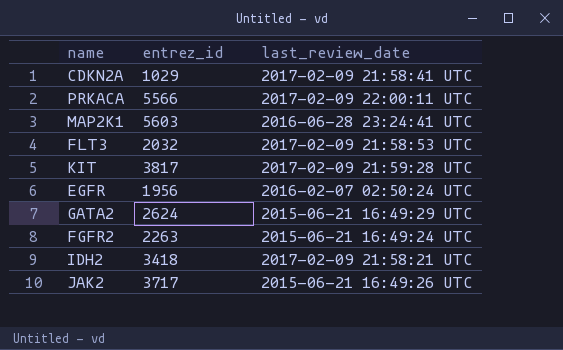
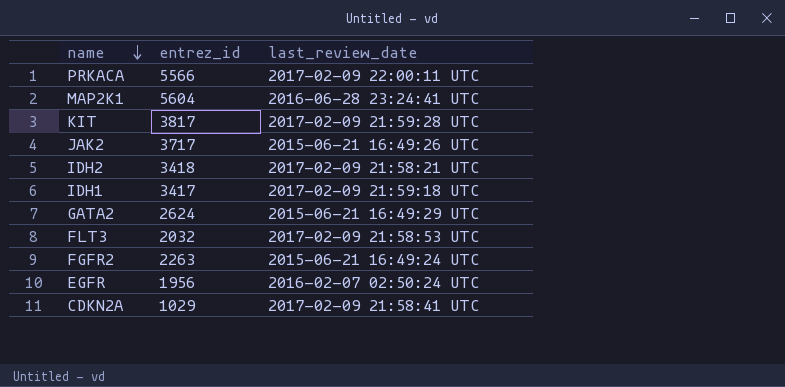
row order: none -> name descending
MAP2K1 | entrez_id: 5603 -> 5604
row IDH1: none -> 3417 | 2017-02-09 21:59:18 UTC

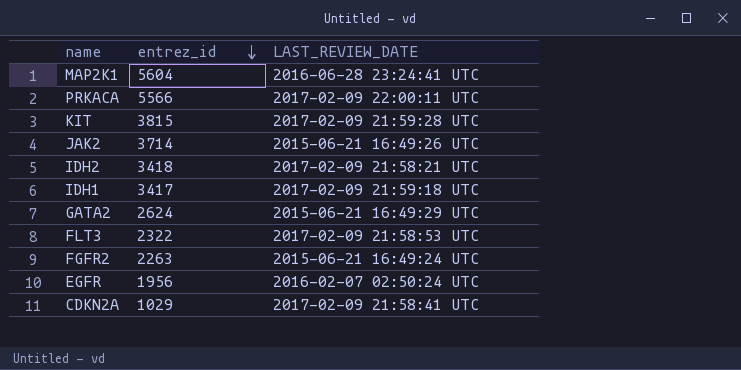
row order: name descending -> entrez_id descending
column name: last_review_date -> LAST_REVIEW_DATE
KIT | entrez_id: 3817 -> 3815
JAK2 | entrez_id: 3717 -> 3714
FLT3 | entrez_id: 2032 -> 2322

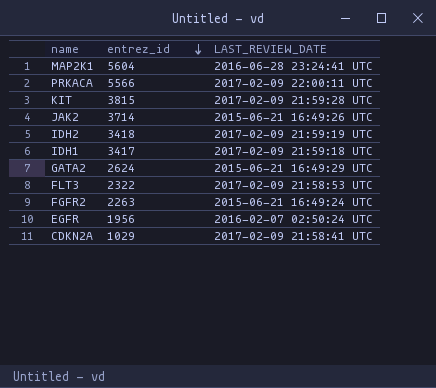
IDH2 | LAST_REVIEW_DATE: 2017-02-09 21:58:21 UTC -> 2017-02-09 21:59:19 UTC

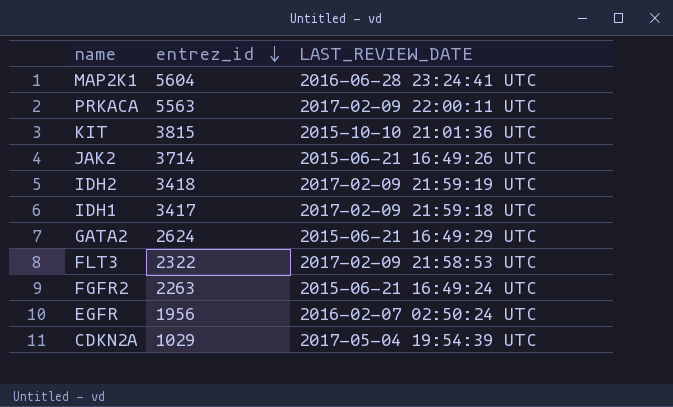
PRKACA | entrez_id: 5566 -> 5563
KIT | LAST_REVIEW_DATE: 2017-02-09 21:59:28 UTC -> 2015-10-10 21:01:36 UTC
CDKN2A | LAST_REVIEW_DATE: 2017-02-09 21:58:41 UTC -> 2017-05-04 19:54:39 UTC

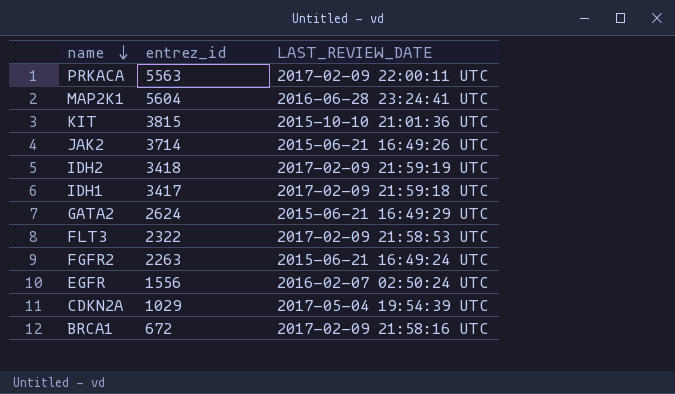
row order: entrez_id descending -> name descending
EGFR | entrez_id: 1956 -> 1556
row BRCA1: none -> 672 | 2017-02-09 21:58:16 UTC

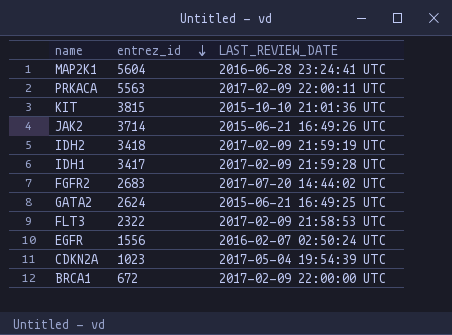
row order: name descending -> entrez_id descending
IDH1 | LAST_REVIEW_DATE: 2017-02-09 21:59:18 UTC -> 2017-02-09 21:59:28 UTC
FGFR2 | entrez_id: 2263 -> 2683
FGFR2 | LAST_REVIEW_DATE: 2015-06-21 16:49:24 UTC -> 2017-07-20 14:44:02 UTC
GATA2 | LAST_REVIEW_DATE: 2015-06-21 16:49:29 UTC -> 2015-06-21 16:49:25 UTC
CDKN2A | entrez_id: 1029 -> 1023
BRCA1 | LAST_REVIEW_DATE: 2017-02-09 21:58:16 UTC -> 2017-02-09 22:00:00 UTC

